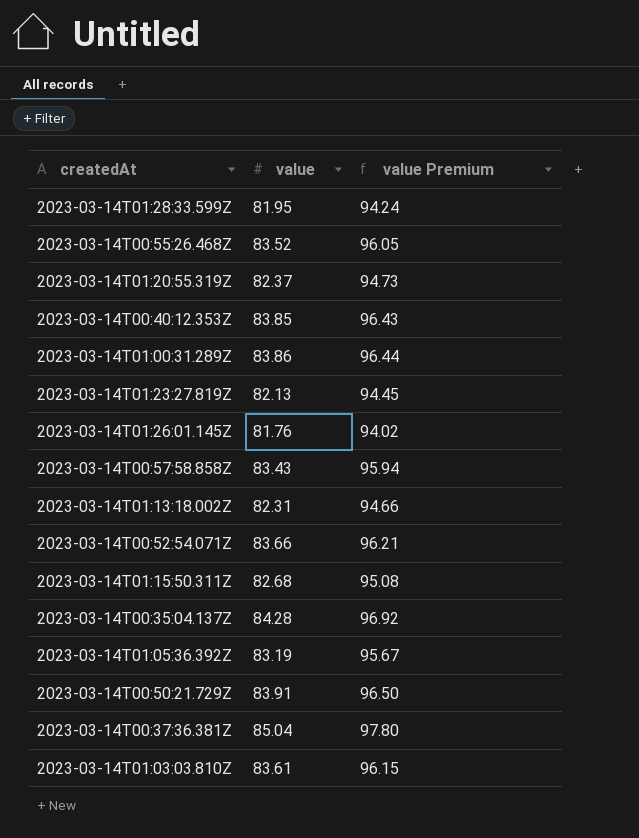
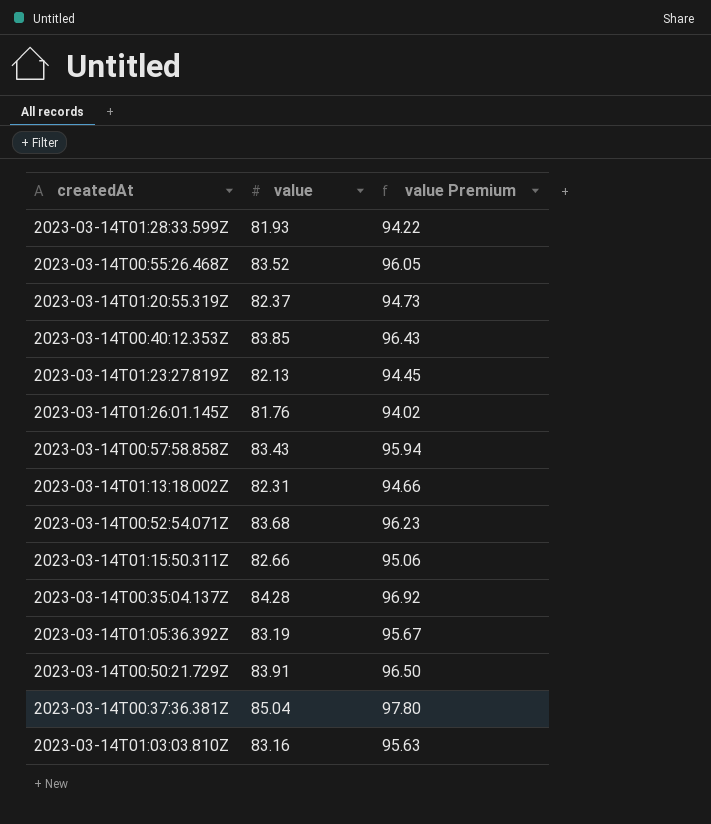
row 2023-03-14T01:00:31.289Z: 83.86 | 96.44 -> none
2023-03-14T01:28:33.599Z | value: 81.95 -> 81.93
2023-03-14T01:28:33.599Z | value Premium: 94.24 -> 94.22
2023-03-14T00:52:54.071Z | value: 83.66 -> 83.68
2023-03-14T00:52:54.071Z | value Premium: 96.21 -> 96.23
2023-03-14T01:15:50.311Z | value: 82.68 -> 82.66
2023-03-14T01:15:50.311Z | value Premium: 95.08 -> 95.06
2023-03-14T01:03:03.810Z | value: 83.61 -> 83.16
2023-03-14T01:03:03.810Z | value Premium: 96.15 -> 95.63

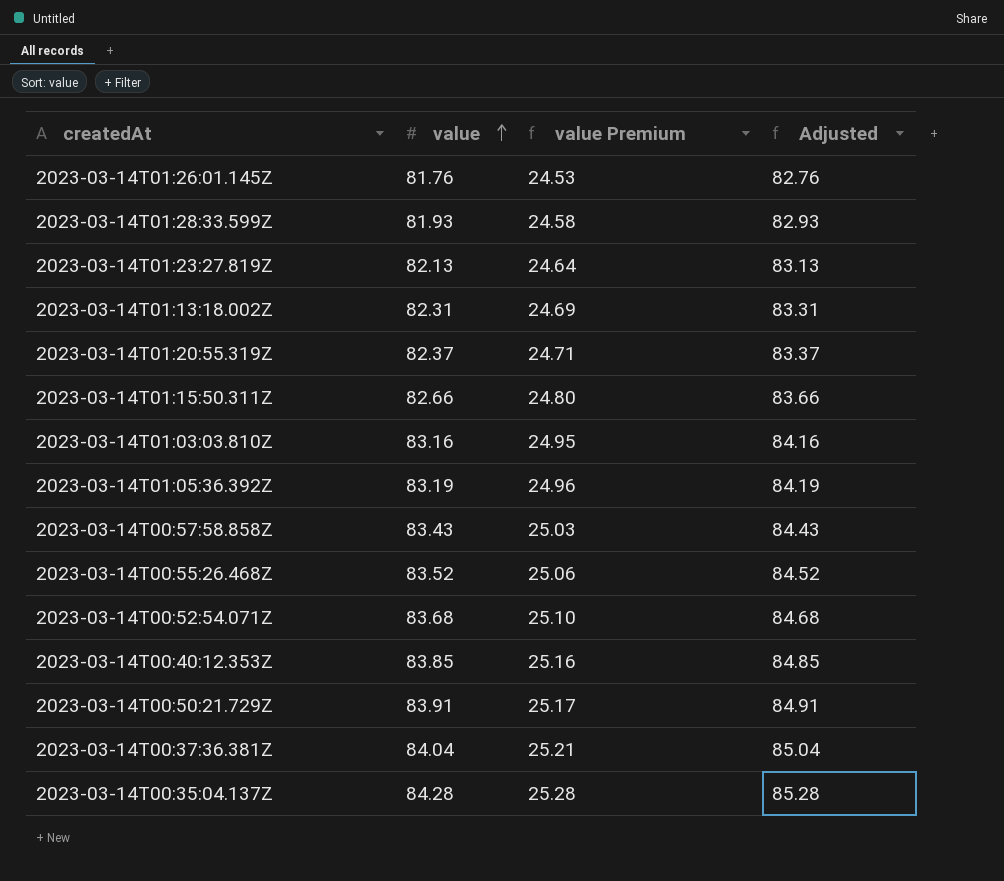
row order: none -> value ascending
column value Premium | formula: [value] * 1.15 -> [value] * 0.3
column Adjusted | formula: none -> [value] + 1
2023-03-14T00:37:36.381Z | value: 85.04 -> 84.04

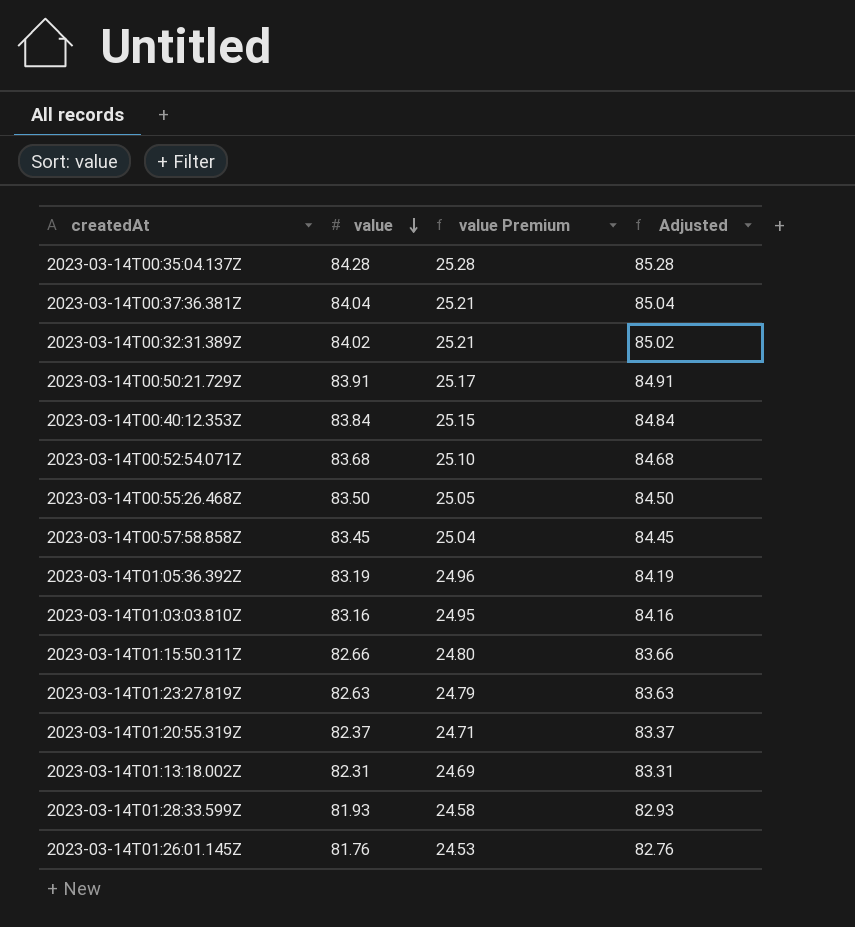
row order: value ascending -> value descending
row 2023-03-14T00:32:31.389Z: none -> 84.02 | 25.21 | 85.02
2023-03-14T00:40:12.353Z | value: 83.85 -> 83.84
2023-03-14T00:40:12.353Z | value Premium: 25.16 -> 25.15
2023-03-14T00:40:12.353Z | Adjusted: 84.85 -> 84.84
2023-03-14T00:55:26.468Z | value: 83.52 -> 83.50
2023-03-14T00:55:26.468Z | value Premium: 25.06 -> 25.05
2023-03-14T00:55:26.468Z | Adjusted: 84.52 -> 84.50
2023-03-14T00:57:58.858Z | value: 83.43 -> 83.45
2023-03-14T00:57:58.858Z | value Premium: 25.03 -> 25.04
2023-03-14T00:57:58.858Z | Adjusted: 84.43 -> 84.45
2023-03-14T01:23:27.819Z | value: 82.13 -> 82.63
2023-03-14T01:23:27.819Z | value Premium: 24.64 -> 24.79
2023-03-14T01:23:27.819Z | Adjusted: 83.13 -> 83.63

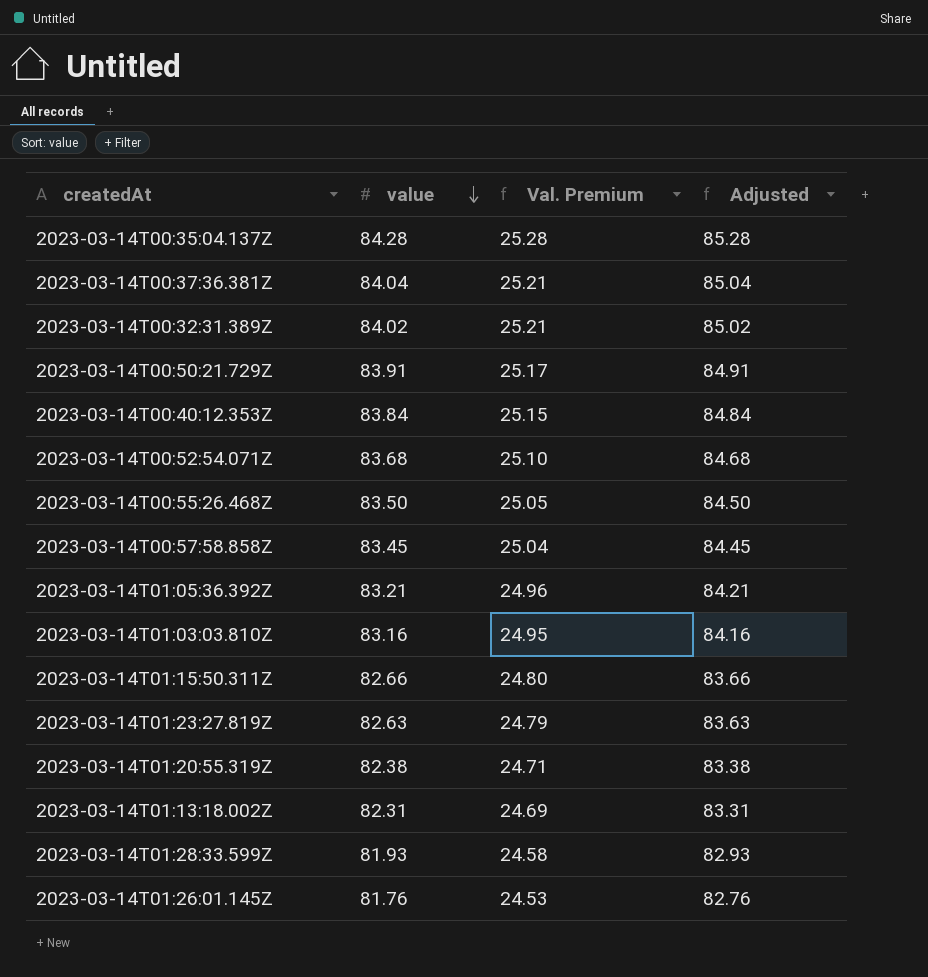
column name: value Premium -> Val. Premium
2023-03-14T01:05:36.392Z | value: 83.19 -> 83.21
2023-03-14T01:05:36.392Z | Adjusted: 84.19 -> 84.21
2023-03-14T01:20:55.319Z | value: 82.37 -> 82.38
2023-03-14T01:20:55.319Z | Adjusted: 83.37 -> 83.38

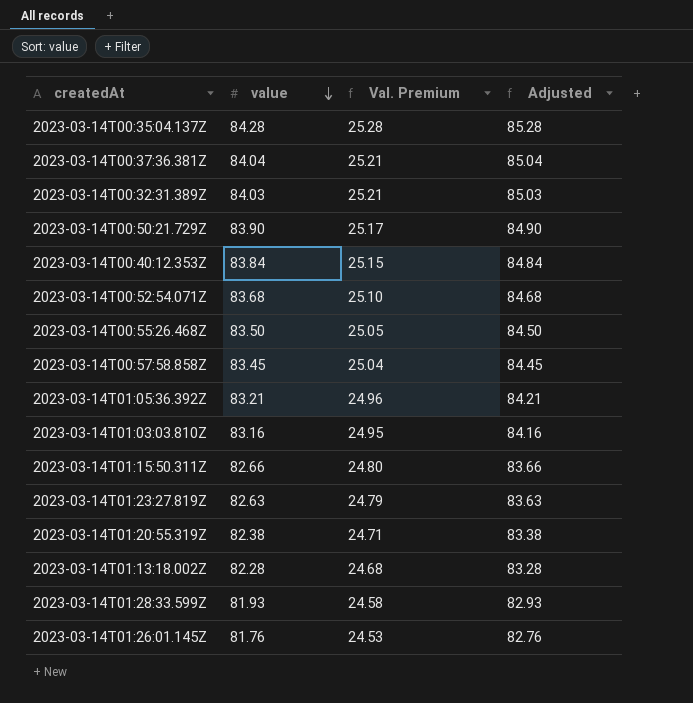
2023-03-14T00:32:31.389Z | value: 84.02 -> 84.03
2023-03-14T00:32:31.389Z | Adjusted: 85.02 -> 85.03
2023-03-14T00:50:21.729Z | value: 83.91 -> 83.90
2023-03-14T00:50:21.729Z | Adjusted: 84.91 -> 84.90
2023-03-14T01:13:18.002Z | value: 82.31 -> 82.28
2023-03-14T01:13:18.002Z | Val. Premium: 24.69 -> 24.68
2023-03-14T01:13:18.002Z | Adjusted: 83.31 -> 83.28

